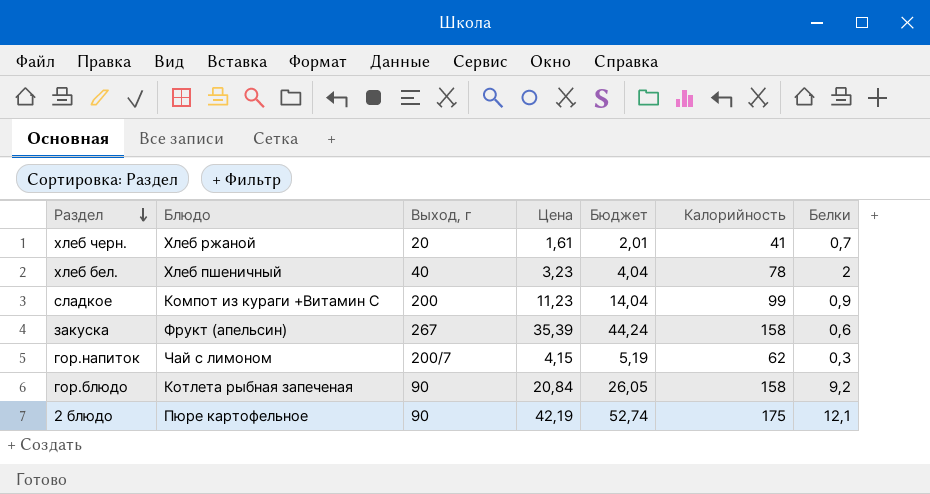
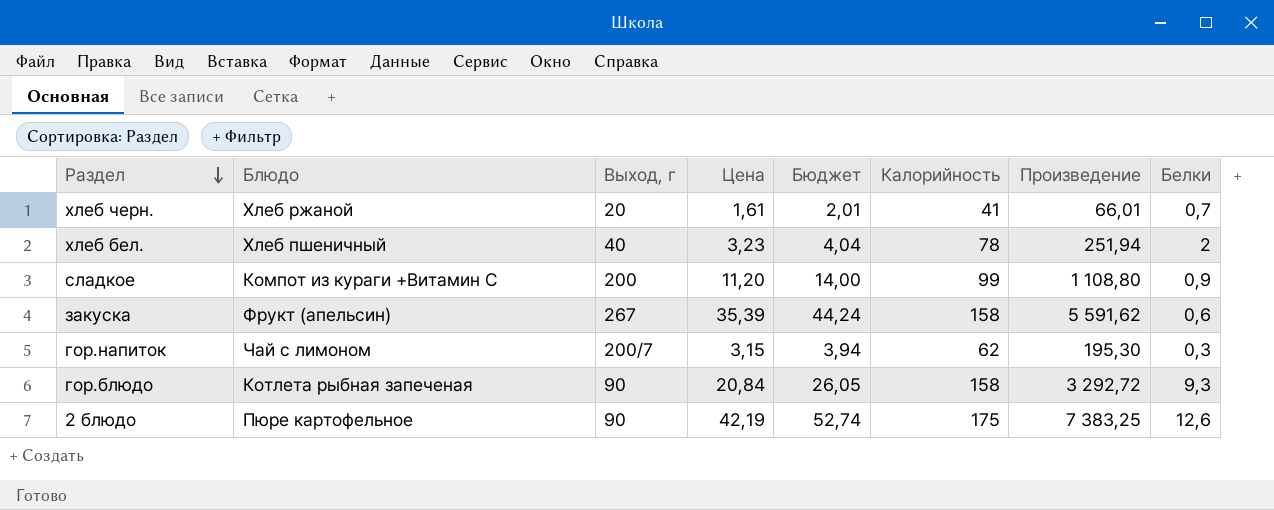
column Произведение | formula: none -> [Цена] * [Калорийность]
сладкое | Цена: 11,23 -> 11,20
сладкое | Бюджет: 14,04 -> 14,00
гор.напиток | Цена: 4,15 -> 3,15
гор.напиток | Бюджет: 5,19 -> 3,94
гор.блюдо | Белки: 9,2 -> 9,3
2 блюдо | Белки: 12,1 -> 12,6

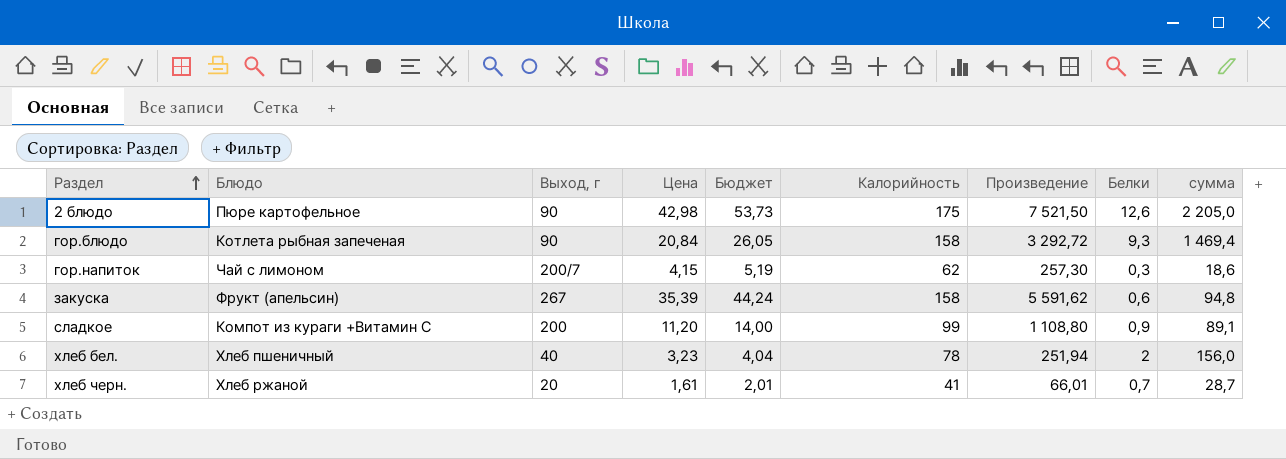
row order: Раздел descending -> Раздел ascending
column сумма | formula: none -> [Калорийность] * [Белки]
2 блюдо | Цена: 42,19 -> 42,98
2 блюдо | Бюджет: 52,74 -> 53,73
2 блюдо | Произведение: 7 383,25 -> 7 521,50
гор.напиток | Цена: 3,15 -> 4,15
гор.напиток | Бюджет: 3,94 -> 5,19
гор.напиток | Произведение: 195,30 -> 257,30

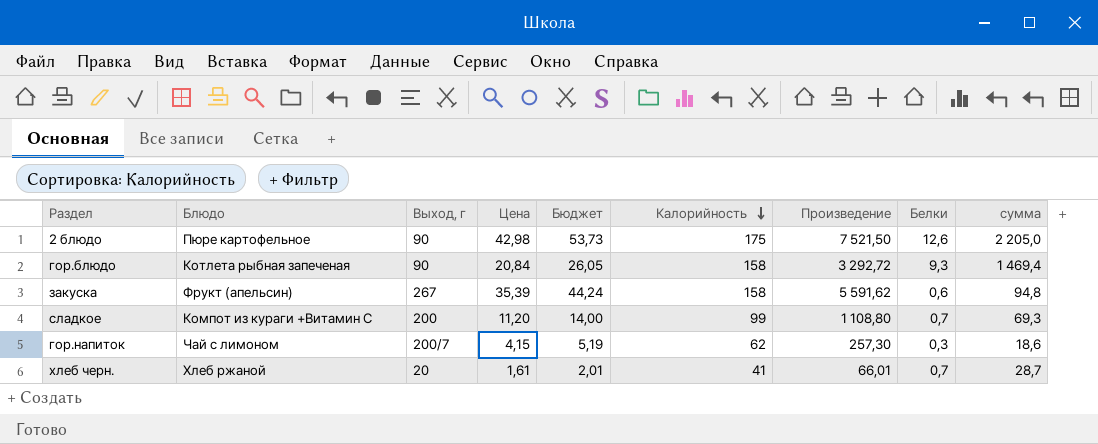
row order: Раздел ascending -> Калорийность descending
row хлеб бел.: Хлеб пшеничный | 40 | 3,23 | 4,04 | 78 | 251,94 | 2 | 156,0 -> none
сладкое | Белки: 0,9 -> 0,7
сладкое | сумма: 89,1 -> 69,3

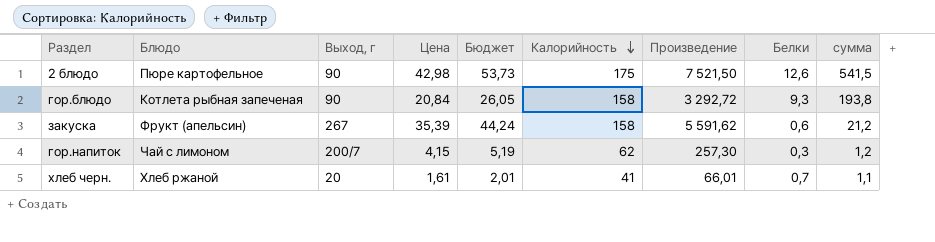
column сумма | formula: [Калорийность] * [Белки] -> [Цена] * [Белки]
row сладкое: Компот из кураги +Витамин С | 200 | 11,20 | 14,00 | 99 | 1 108,80 | 0,7 | 69,3 -> none

